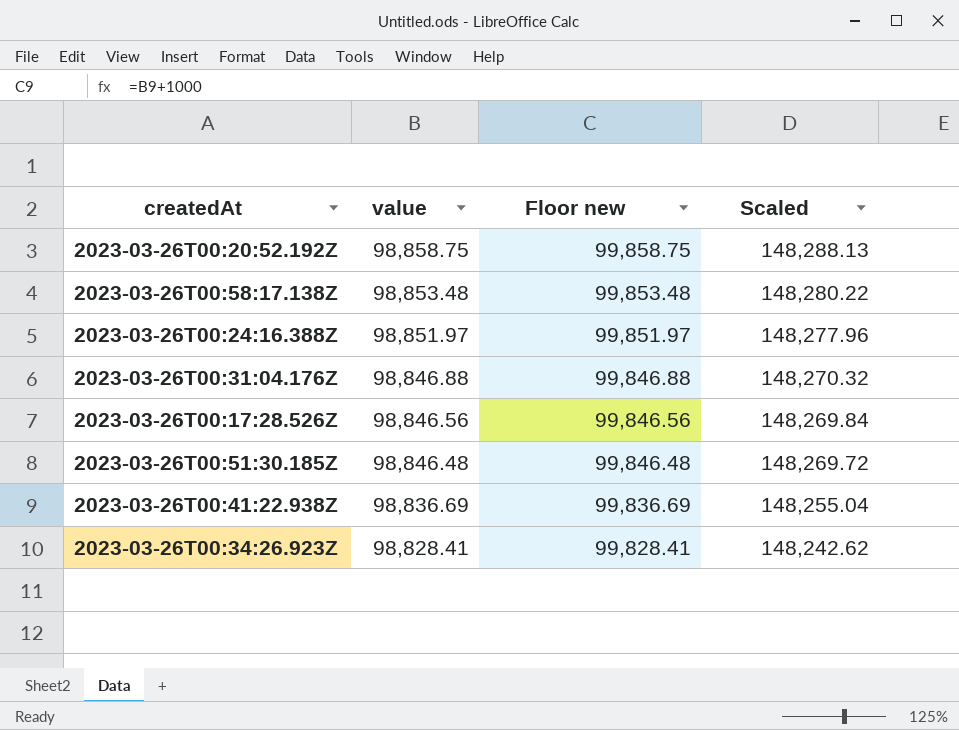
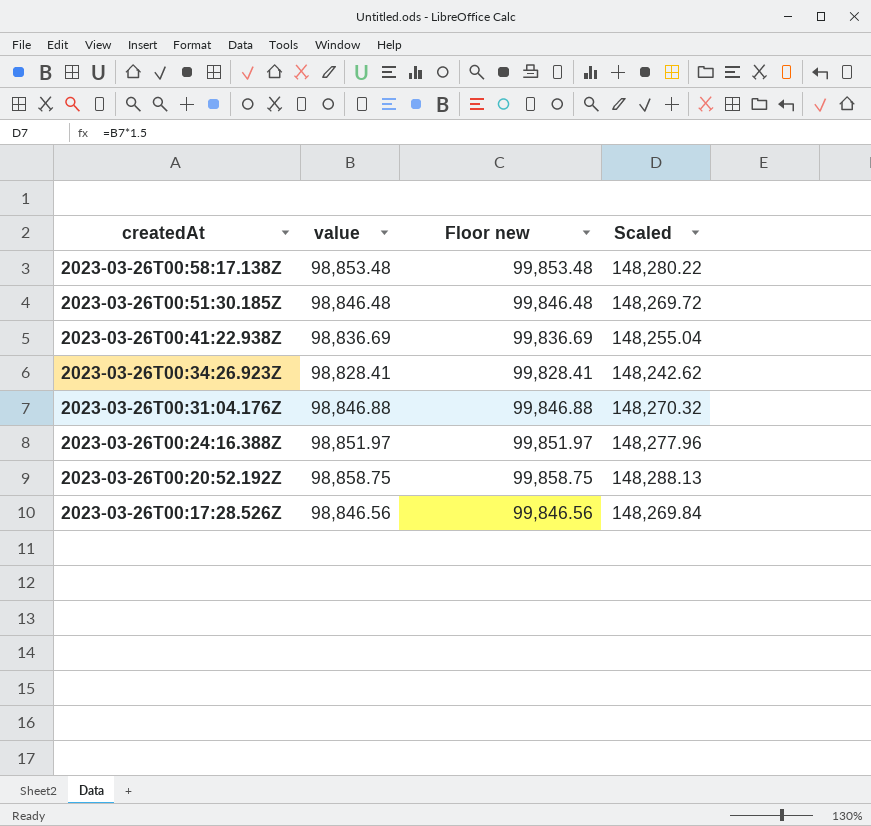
row order: value descending -> createdAt descending

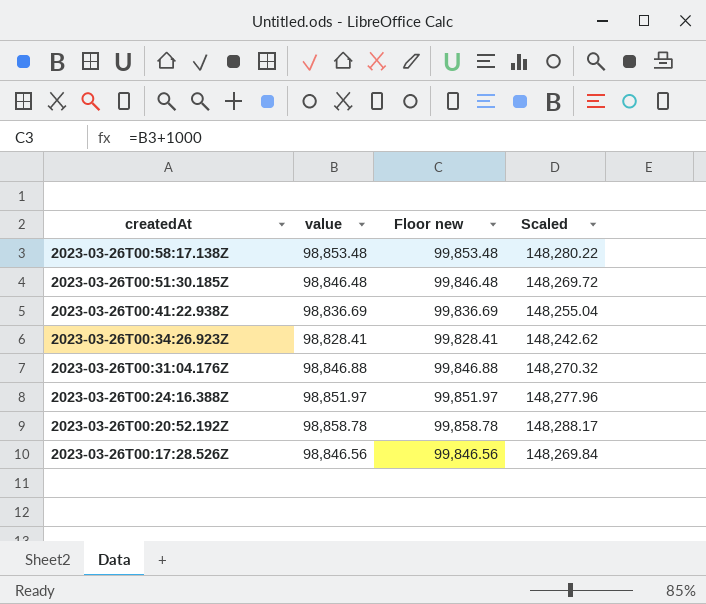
2023-03-26T00:20:52.192Z | value: 98,858.75 -> 98,858.78
2023-03-26T00:20:52.192Z | Floor new: 99,858.75 -> 99,858.78
2023-03-26T00:20:52.192Z | Scaled: 148,288.13 -> 148,288.17

